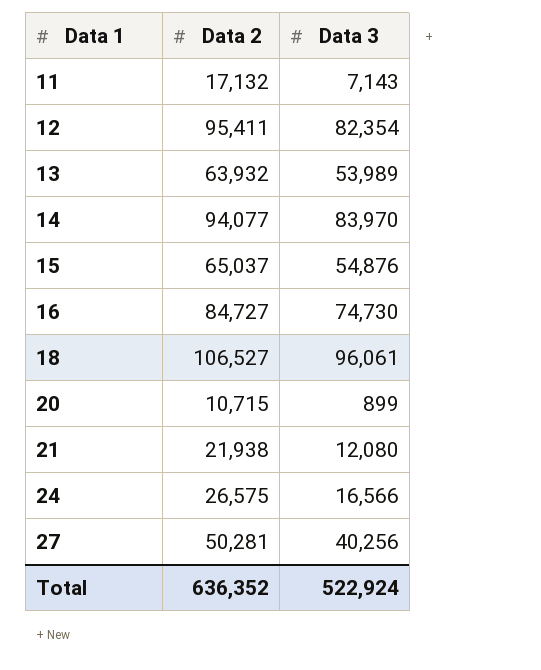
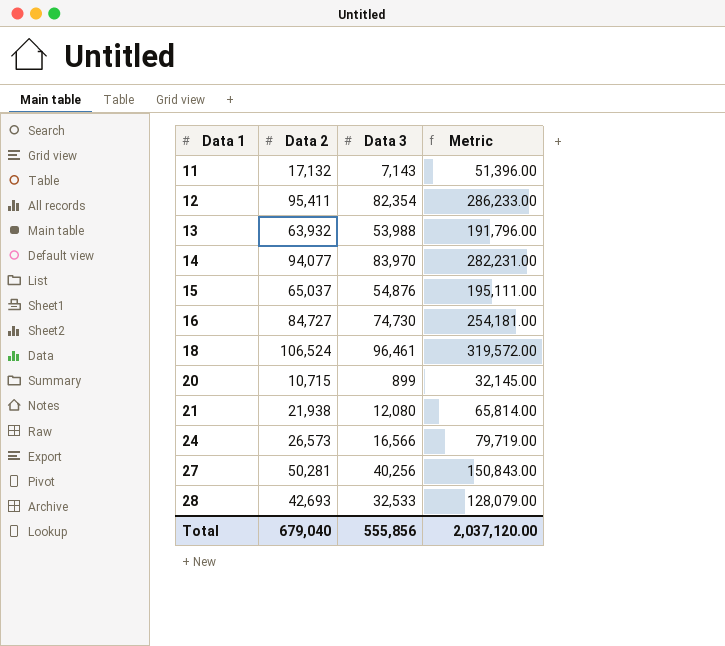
column Metric | formula: none -> [Data 2] * 3
13 | Data 3: 53,989 -> 53,988
18 | Data 2: 106,527 -> 106,524
18 | Data 3: 96,061 -> 96,461
24 | Data 2: 26,575 -> 26,573
row 28: none -> 42,693 | 32,533 | 128,079.00
Total | Data 2: 636,352 -> 679,040
Total | Data 3: 522,924 -> 555,856

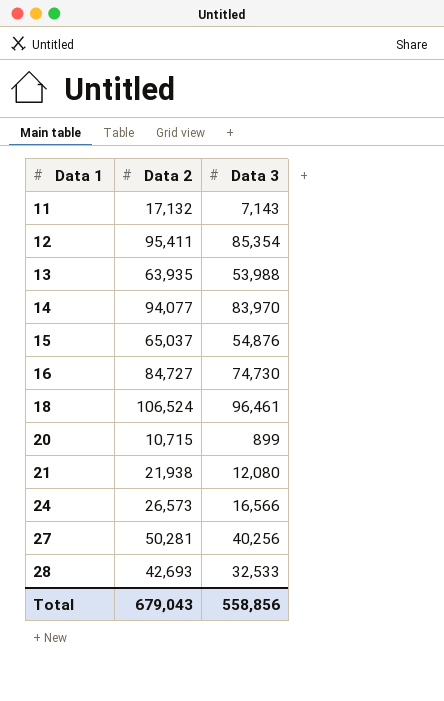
column Metric | formula: [Data 2] * 3 -> none
12 | Data 3: 82,354 -> 85,354
13 | Data 2: 63,932 -> 63,935
Total | Data 2: 679,040 -> 679,043
Total | Data 3: 555,856 -> 558,856

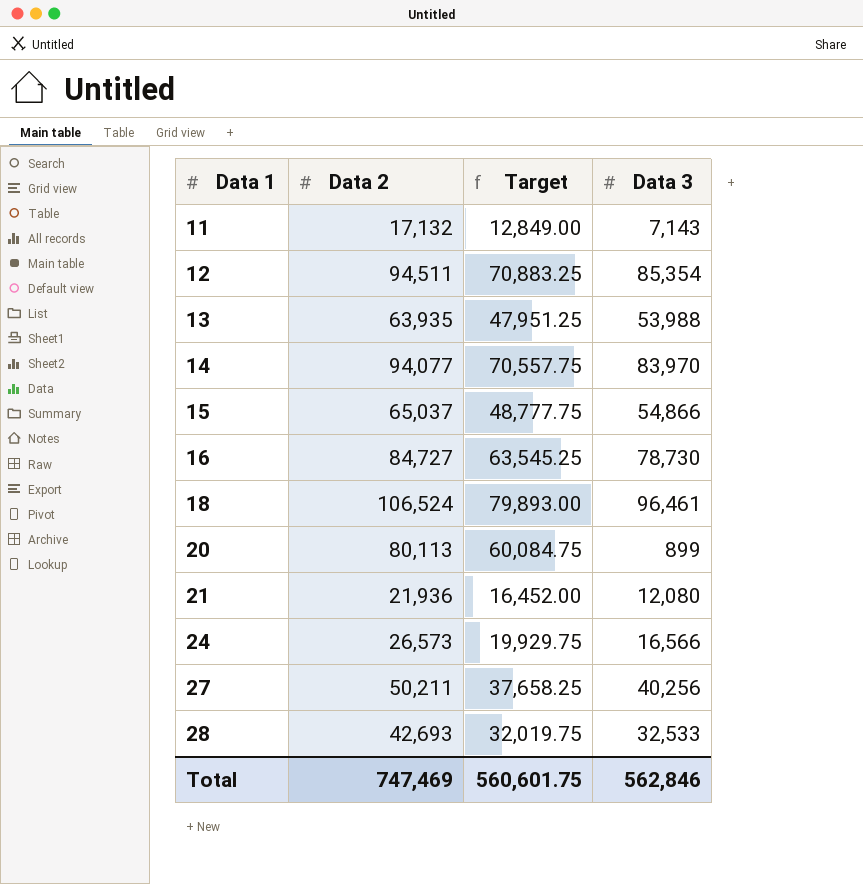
column Target | formula: none -> [Data 2] * 0.75
12 | Data 2: 95,411 -> 94,511
15 | Data 3: 54,876 -> 54,866
16 | Data 3: 74,730 -> 78,730
20 | Data 2: 10,715 -> 80,113
21 | Data 2: 21,938 -> 21,936
27 | Data 2: 50,281 -> 50,211
Total | Data 2: 679,043 -> 747,469
Total | Data 3: 558,856 -> 562,846

